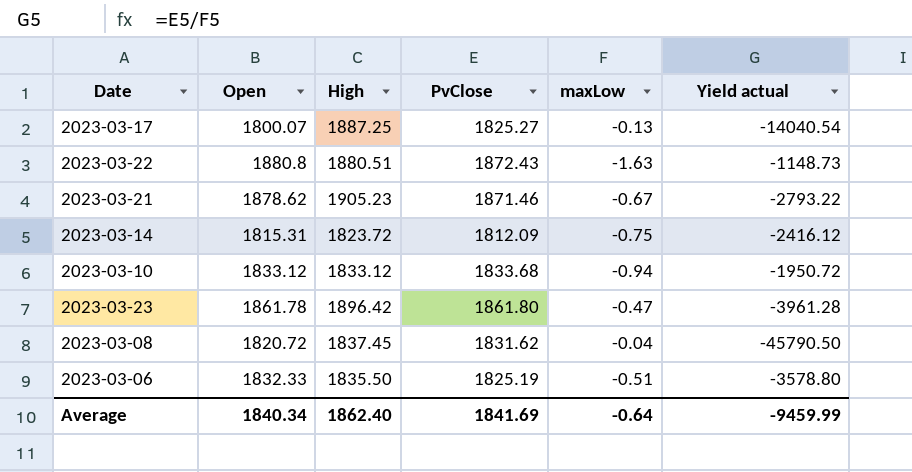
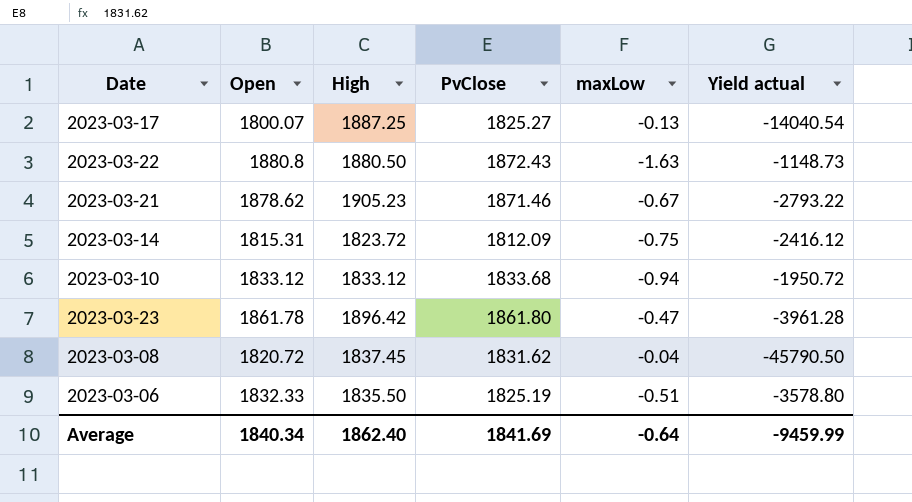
2023-03-22 | High: 1880.51 -> 1880.50

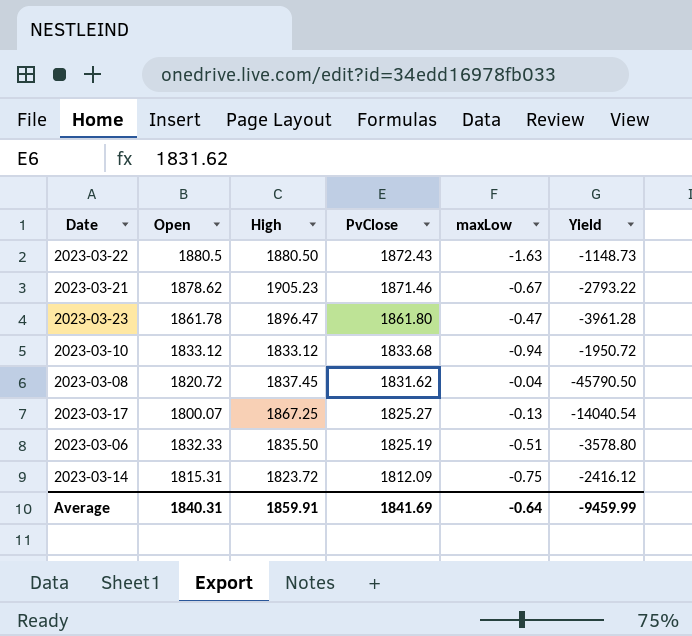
row order: none -> PvClose descending
column name: Yield actual -> Yield
2023-03-22 | Open: 1880.8 -> 1880.5
2023-03-23 | High: 1896.42 -> 1896.47
2023-03-17 | High: 1887.25 -> 1867.25
Average | Open: 1840.34 -> 1840.31
Average | High: 1862.40 -> 1859.91

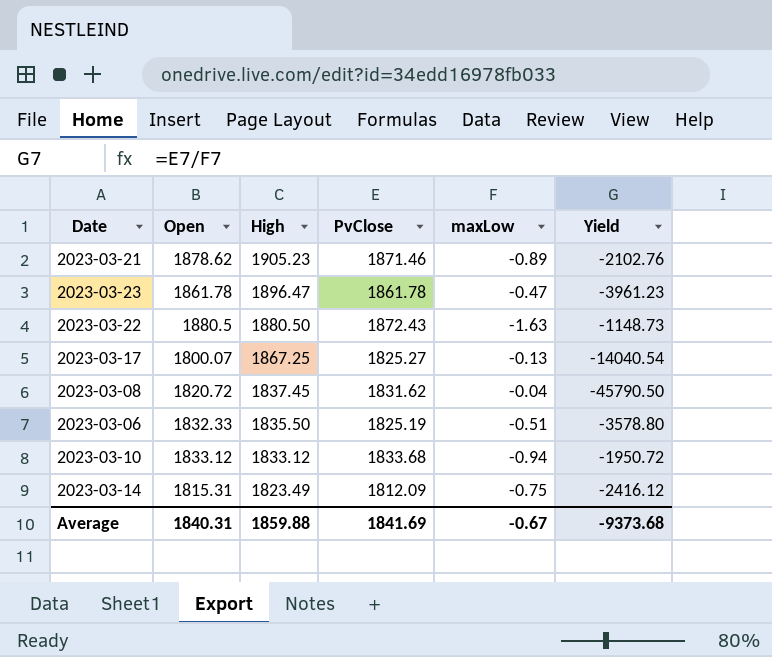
row order: PvClose descending -> High descending
2023-03-21 | maxLow: -0.67 -> -0.89
2023-03-21 | Yield: -2793.22 -> -2102.76
2023-03-23 | PvClose: 1861.80 -> 1861.78
2023-03-23 | Yield: -3961.28 -> -3961.23
2023-03-14 | High: 1823.72 -> 1823.49
Average | High: 1859.91 -> 1859.88
Average | maxLow: -0.64 -> -0.67
Average | Yield: -9459.99 -> -9373.68

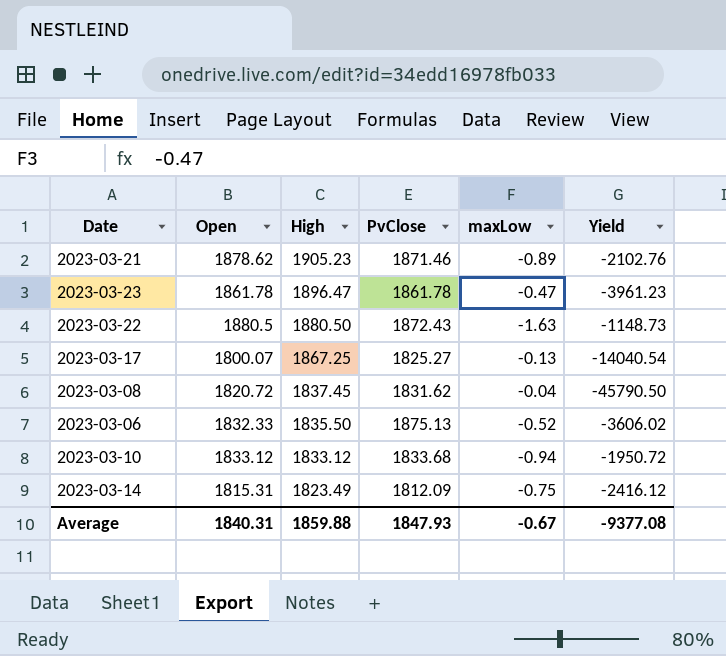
2023-03-06 | PvClose: 1825.19 -> 1875.13
2023-03-06 | maxLow: -0.51 -> -0.52
2023-03-06 | Yield: -3578.80 -> -3606.02
Average | PvClose: 1841.69 -> 1847.93
Average | Yield: -9373.68 -> -9377.08

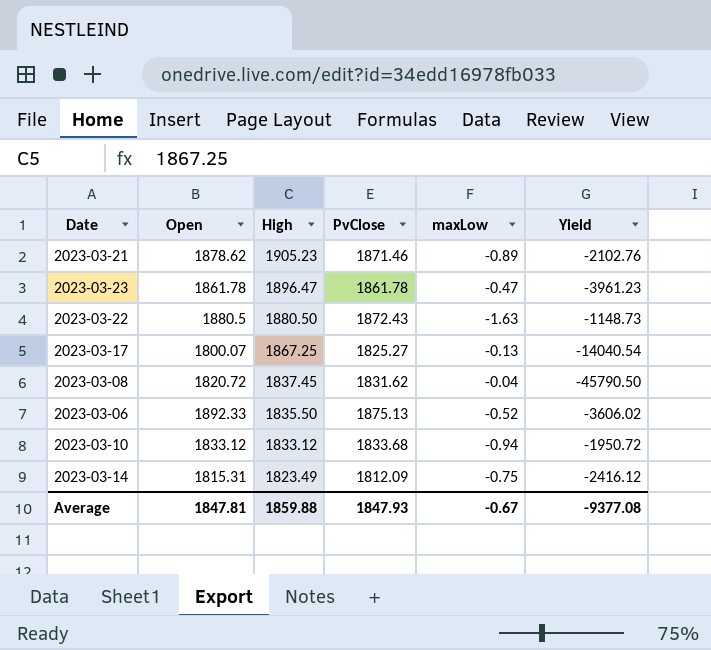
2023-03-06 | Open: 1832.33 -> 1892.33
Average | Open: 1840.31 -> 1847.81

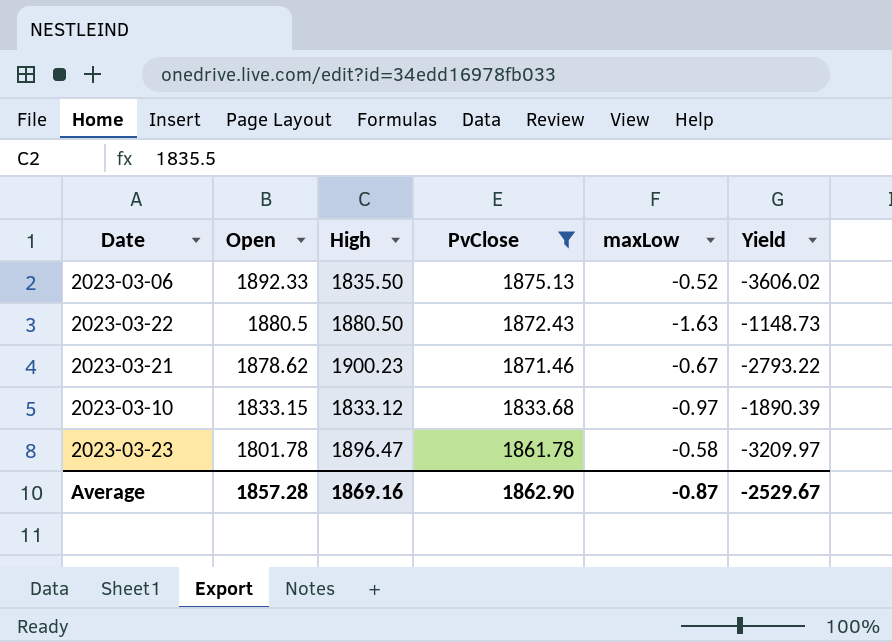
filter: none -> PvClose >= 1833.68
row order: High descending -> Open descending
2023-03-21 | High: 1905.23 -> 1900.23
2023-03-21 | maxLow: -0.89 -> -0.67
2023-03-21 | Yield: -2102.76 -> -2793.22
2023-03-10 | Open: 1833.12 -> 1833.15
2023-03-10 | maxLow: -0.94 -> -0.97
2023-03-10 | Yield: -1950.72 -> -1890.39
2023-03-23 | Open: 1861.78 -> 1801.78
2023-03-23 | maxLow: -0.47 -> -0.58
2023-03-23 | Yield: -3961.23 -> -3209.97
Average | Open: 1847.81 -> 1857.28
Average | High: 1859.88 -> 1869.16
Average | PvClose: 1847.93 -> 1862.90
Average | maxLow: -0.67 -> -0.87
Average | Yield: -9377.08 -> -2529.67

